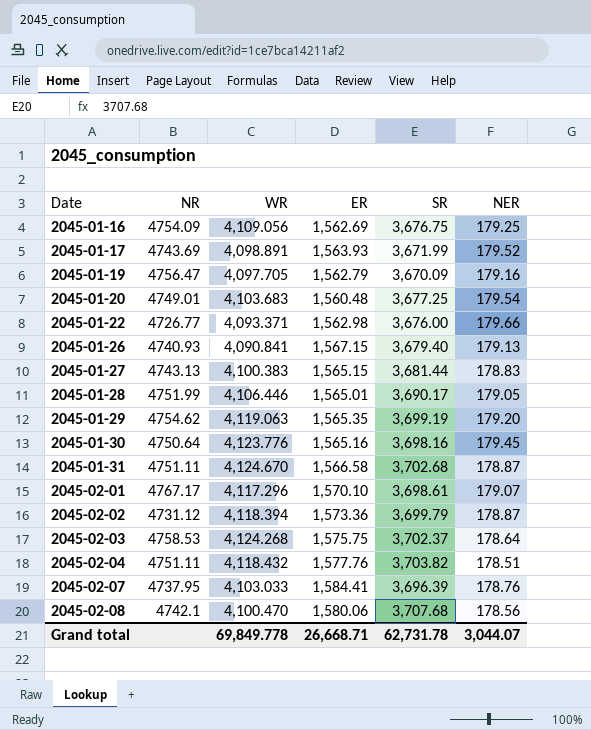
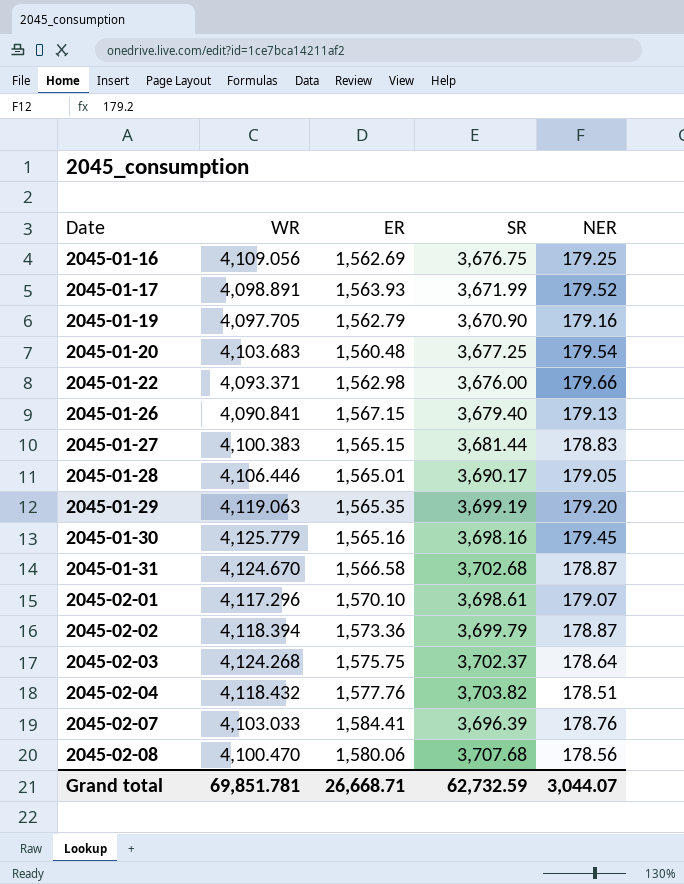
column NR | position: 2 -> none
2045-01-19 | SR: 3,670.09 -> 3,670.90
2045-01-30 | WR: 4,123.776 -> 4,125.779
Grand total | WR: 69,849.778 -> 69,851.781
Grand total | SR: 62,731.78 -> 62,732.59

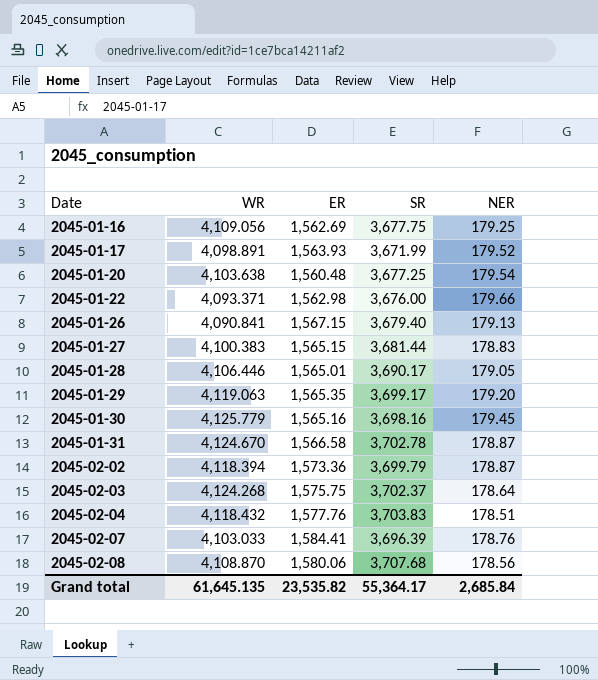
row 2045-01-19: 4,097.705 | 1,562.79 | 3,670.90 | 179.16 -> none
row 2045-02-01: 4,117.296 | 1,570.10 | 3,698.61 | 179.07 -> none
2045-01-16 | SR: 3,676.75 -> 3,677.75
2045-01-20 | WR: 4,103.683 -> 4,103.638
2045-01-29 | SR: 3,699.19 -> 3,699.17
2045-01-31 | SR: 3,702.68 -> 3,702.78
2045-02-04 | SR: 3,703.82 -> 3,703.83
2045-02-08 | WR: 4,100.470 -> 4,108.870
Grand total | WR: 69,851.781 -> 61,645.135
Grand total | ER: 26,668.71 -> 23,535.82
Grand total | SR: 62,732.59 -> 55,364.17
Grand total | NER: 3,044.07 -> 2,685.84

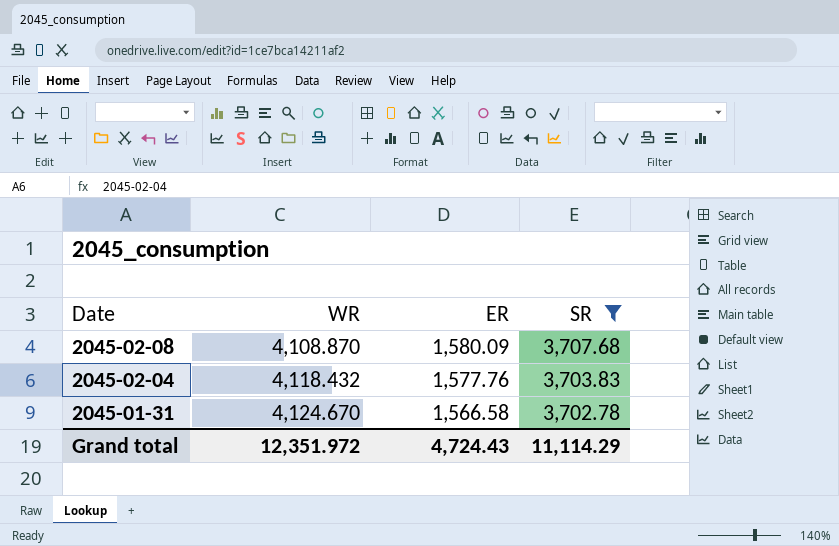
filter: none -> SR >= 3,702.78
row order: Date ascending -> Date descending
column NER | position: 5 -> none
2045-02-08 | ER: 1,580.06 -> 1,580.09
Grand total | WR: 61,645.135 -> 12,351.972
Grand total | ER: 23,535.82 -> 4,724.43
Grand total | SR: 55,364.17 -> 11,114.29

